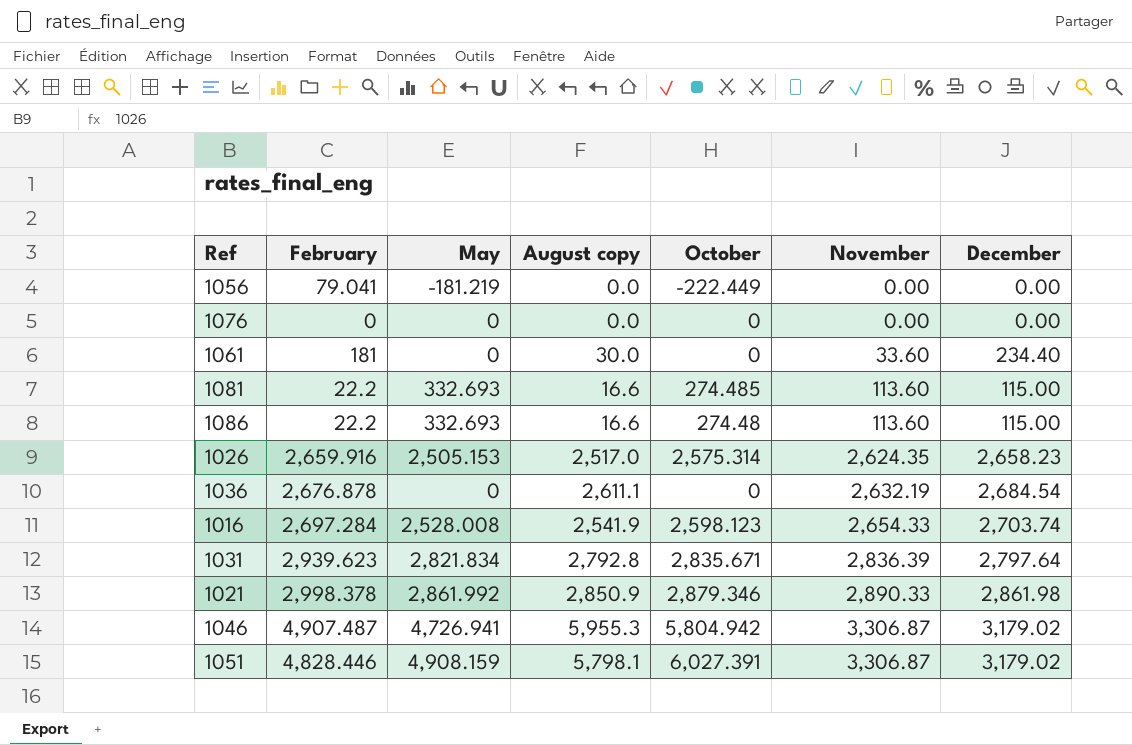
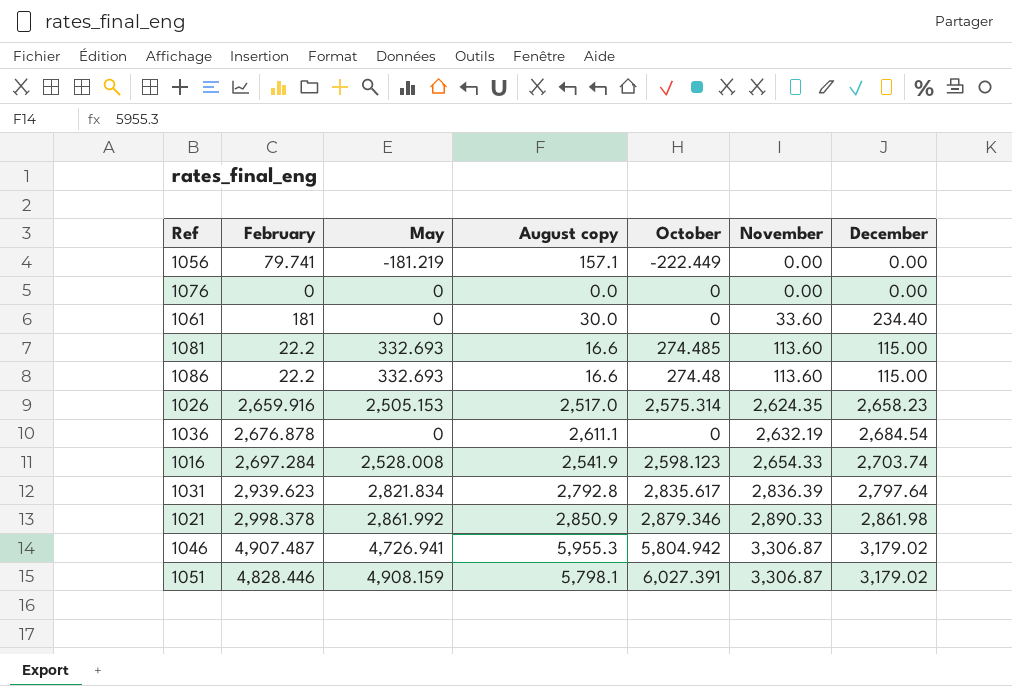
1056 | February: 79.041 -> 79.741
1056 | August copy: 0.0 -> 157.1
1031 | October: 2,835.671 -> 2,835.617

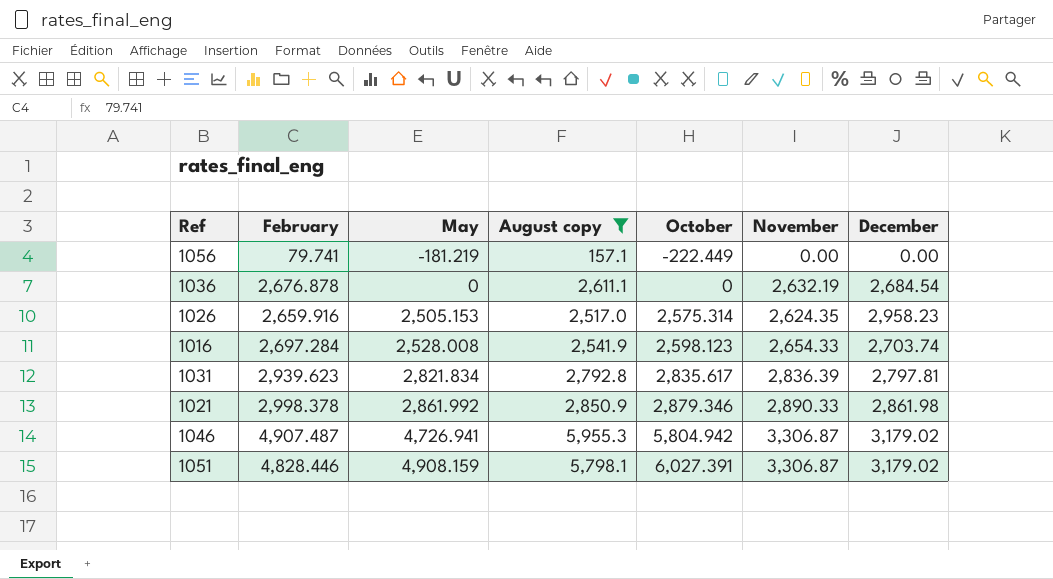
filter: none -> August copy >= 157.1
row order: November ascending -> May ascending
1026 | December: 2,658.23 -> 2,958.23
1031 | December: 2,797.64 -> 2,797.81

